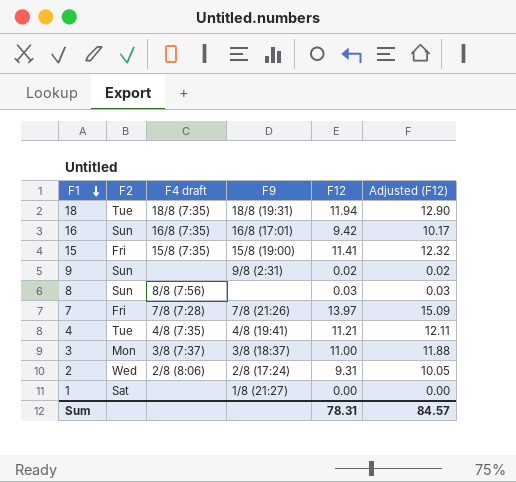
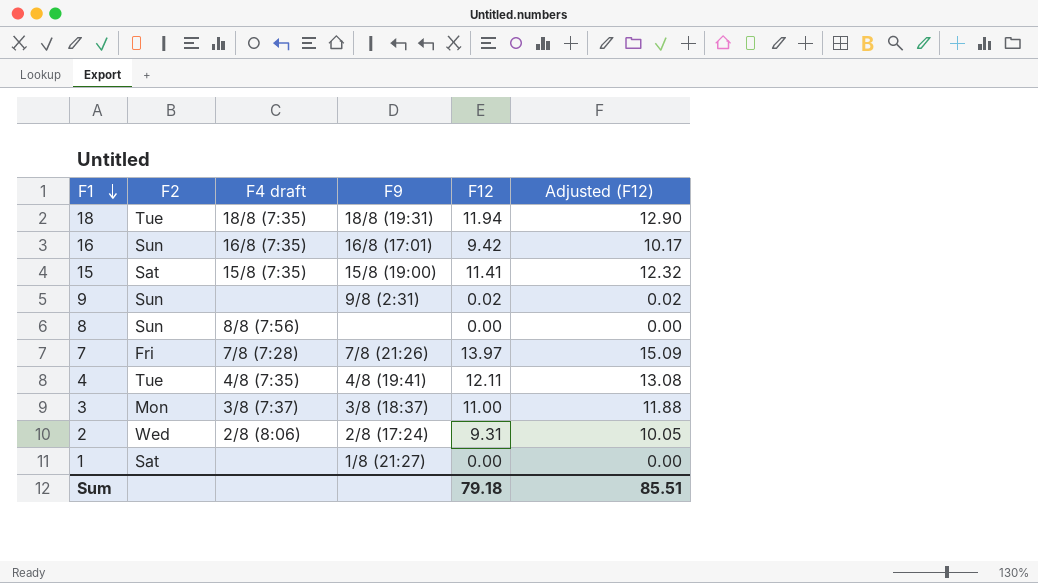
15 | F2: Fri -> Sat
8 | F12: 0.03 -> 0.00
8 | Adjusted (F12): 0.03 -> 0.00
4 | F12: 11.21 -> 12.11
4 | Adjusted (F12): 12.11 -> 13.08
Sum | F12: 78.31 -> 79.18
Sum | Adjusted (F12): 84.57 -> 85.51

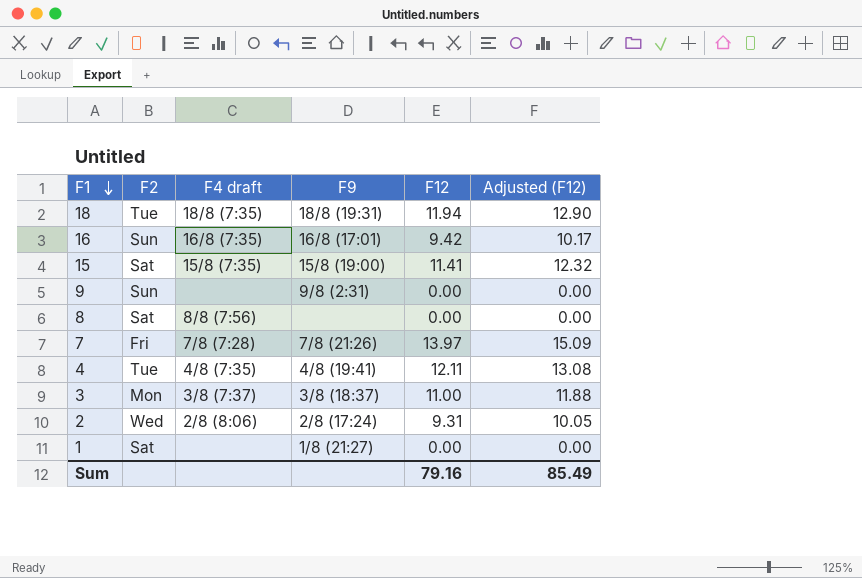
9 | F12: 0.02 -> 0.00
9 | Adjusted (F12): 0.02 -> 0.00
8 | F2: Sun -> Sat
Sum | F12: 79.18 -> 79.16
Sum | Adjusted (F12): 85.51 -> 85.49

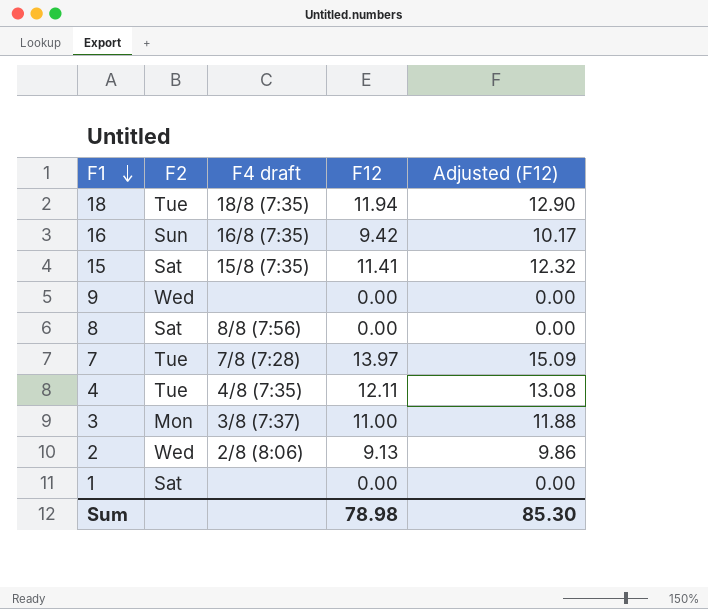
column F9 | position: 4 -> none
9 | F2: Sun -> Wed
7 | F2: Fri -> Tue
2 | F12: 9.31 -> 9.13
2 | Adjusted (F12): 10.05 -> 9.86
Sum | F12: 79.16 -> 78.98
Sum | Adjusted (F12): 85.49 -> 85.30

